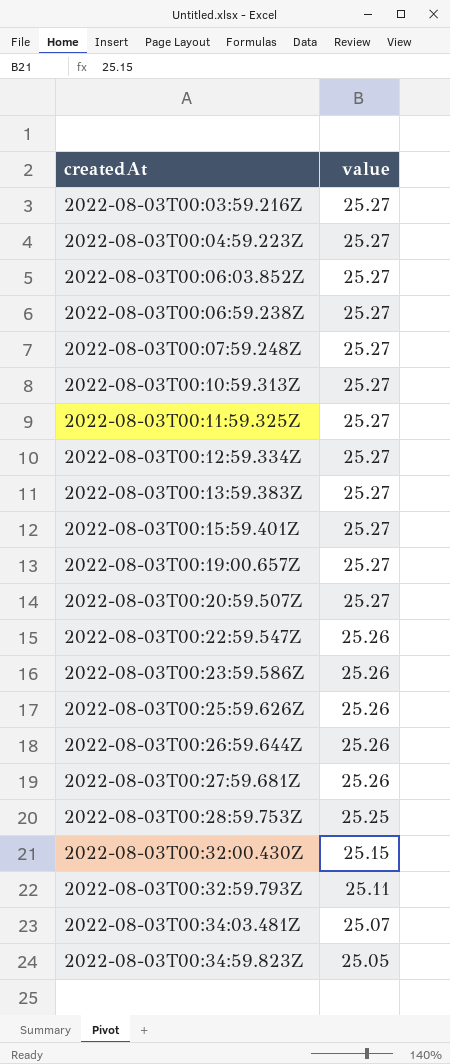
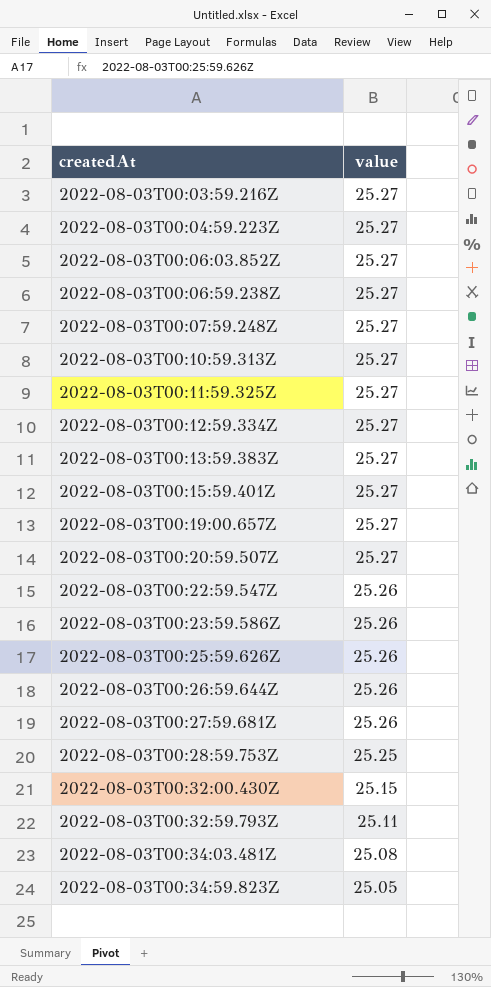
2022-08-03T00:34:03.481Z | value: 25.07 -> 25.08

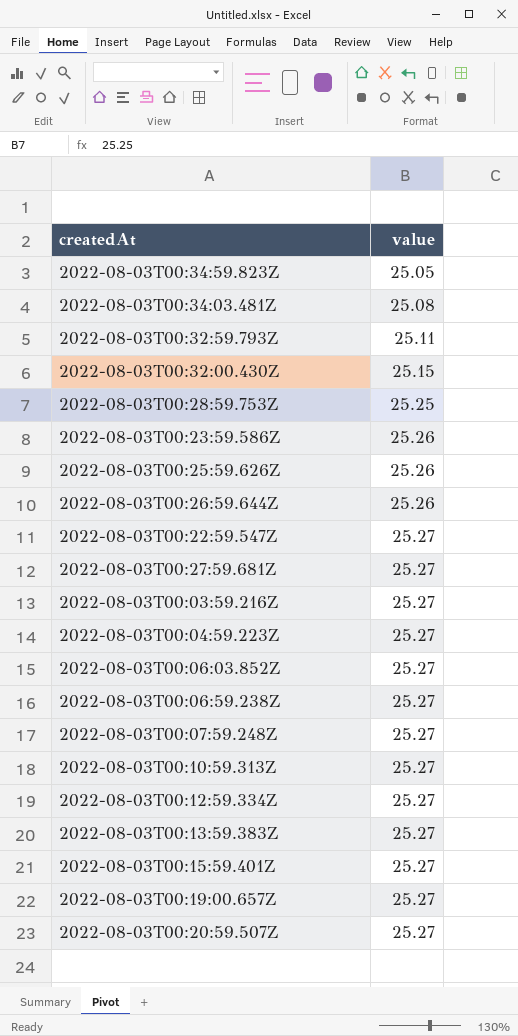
row order: createdAt ascending -> value ascending
row 2022-08-03T00:11:59.325Z: 25.27 -> none
2022-08-03T00:22:59.547Z | value: 25.26 -> 25.27
2022-08-03T00:27:59.681Z | value: 25.26 -> 25.27

